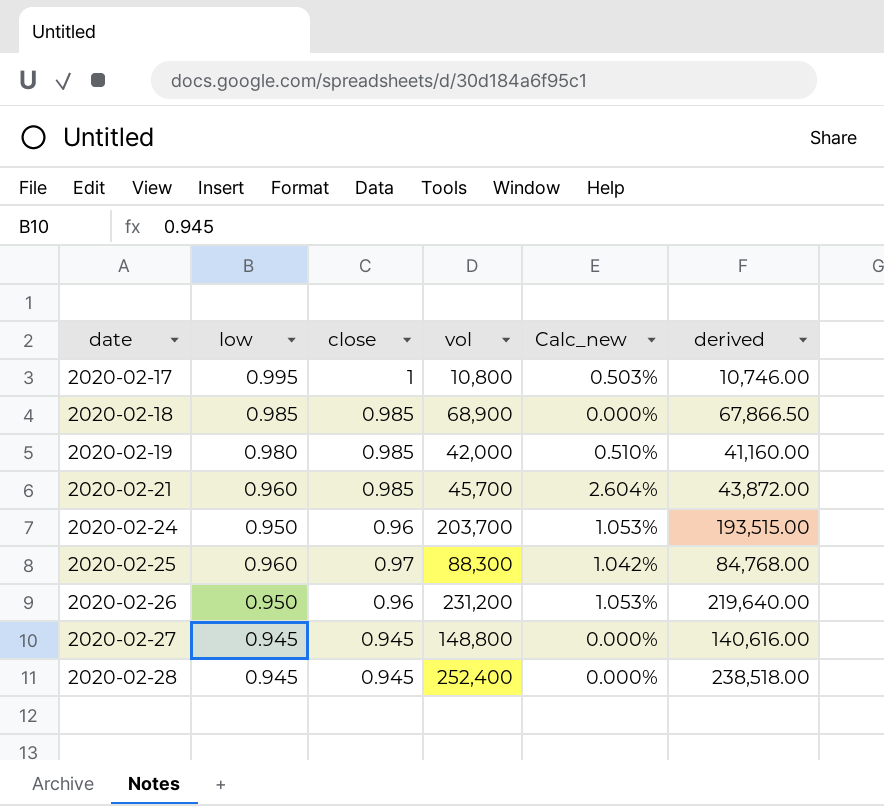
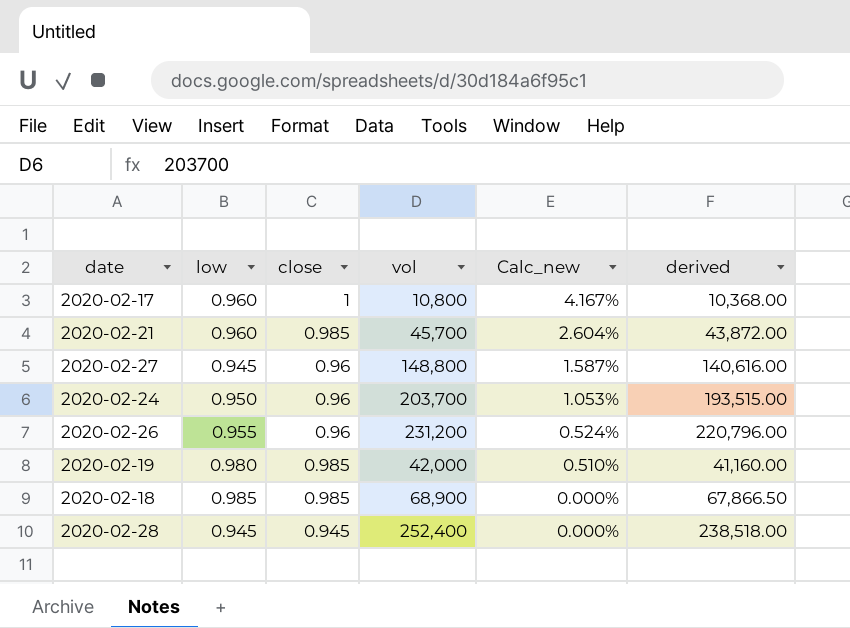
row order: date ascending -> Calc_new descending
row 2020-02-25: 0.960 | 0.97 | 88,300 | 1.042% | 84,768.00 -> none
2020-02-17 | low: 0.995 -> 0.960
2020-02-17 | Calc_new: 0.503% -> 4.167%
2020-02-17 | derived: 10,746.00 -> 10,368.00
2020-02-27 | close: 0.945 -> 0.96
2020-02-27 | Calc_new: 0.000% -> 1.587%
2020-02-26 | low: 0.950 -> 0.955
2020-02-26 | Calc_new: 1.053% -> 0.524%
2020-02-26 | derived: 219,640.00 -> 220,796.00

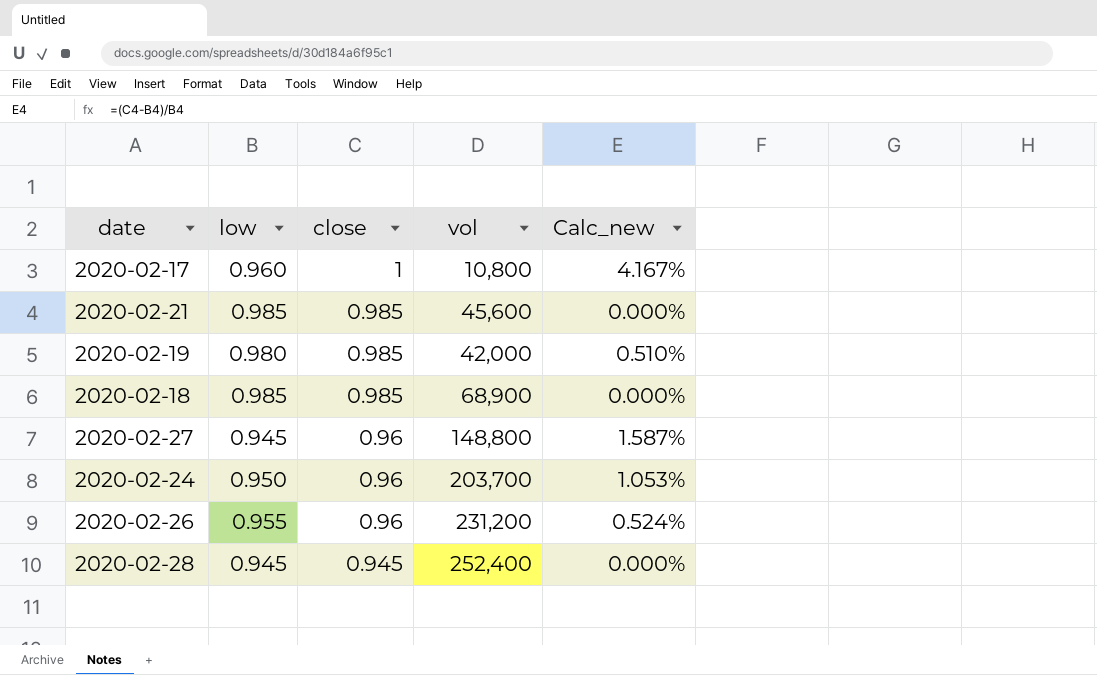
row order: Calc_new descending -> close descending
column derived | formula: [low] * [vol] -> none
2020-02-21 | low: 0.960 -> 0.985
2020-02-21 | vol: 45,700 -> 45,600
2020-02-21 | Calc_new: 2.604% -> 0.000%

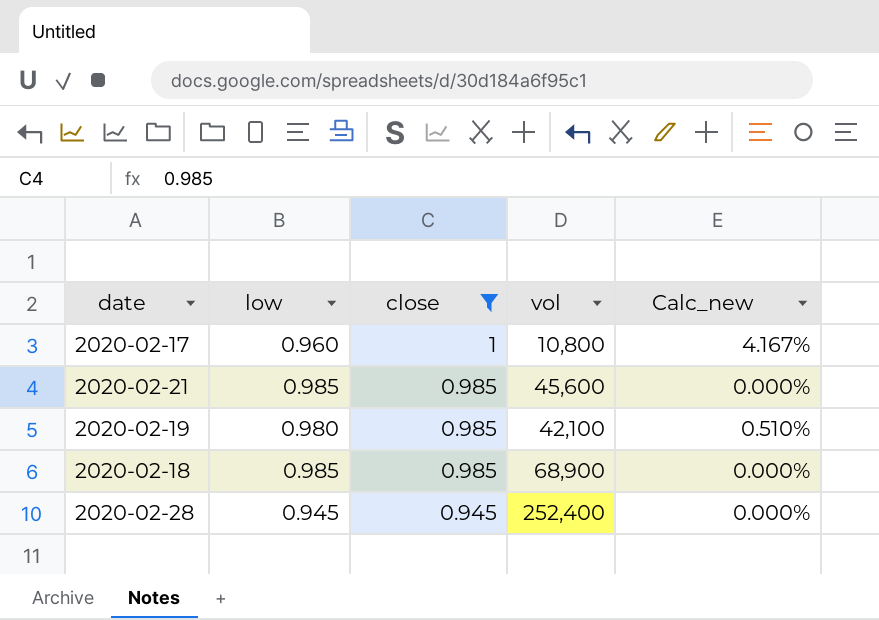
filter: none -> close != 0.96
2020-02-19 | vol: 42,000 -> 42,100

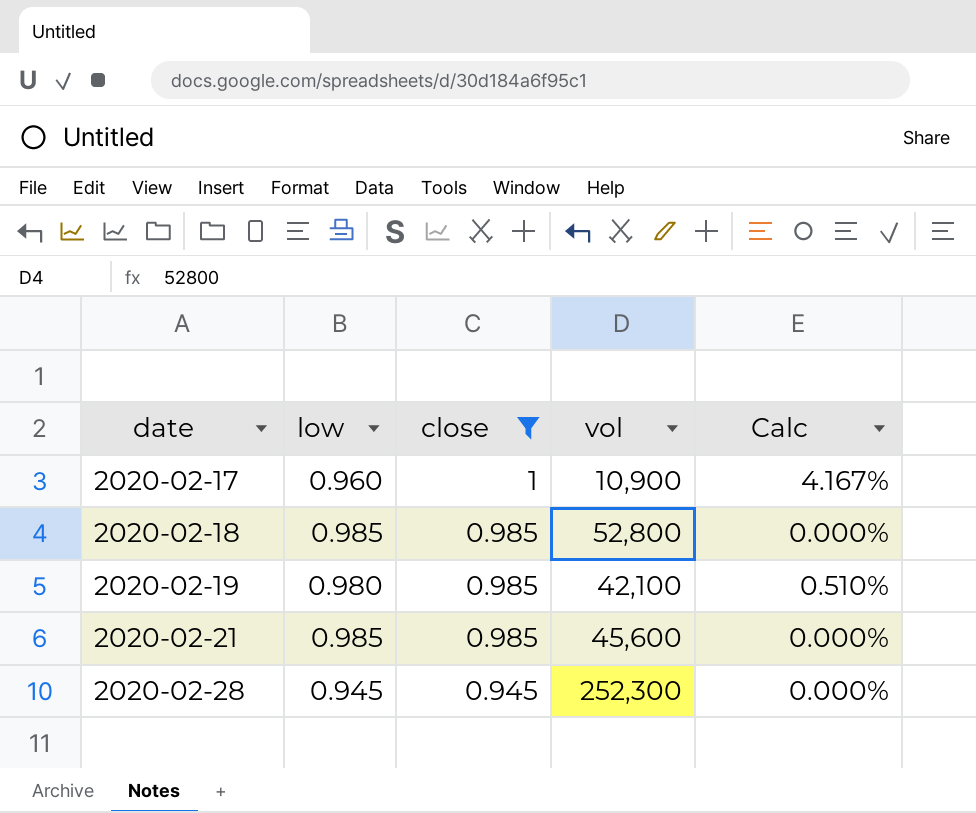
row order: close descending -> date ascending
column name: Calc_new -> Calc
2020-02-17 | vol: 10,800 -> 10,900
2020-02-18 | vol: 68,900 -> 52,800
2020-02-28 | vol: 252,400 -> 252,300

